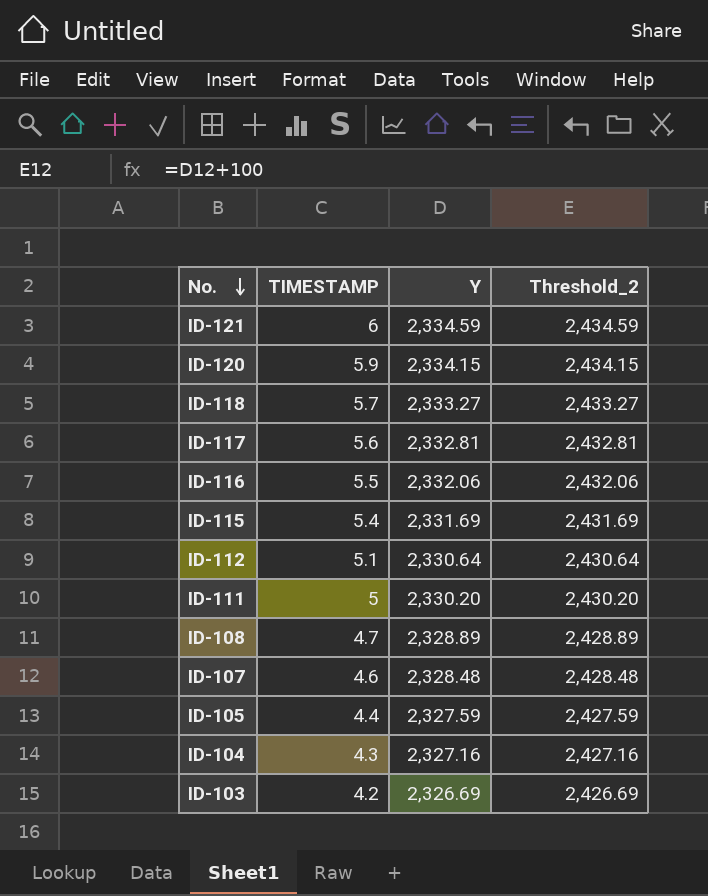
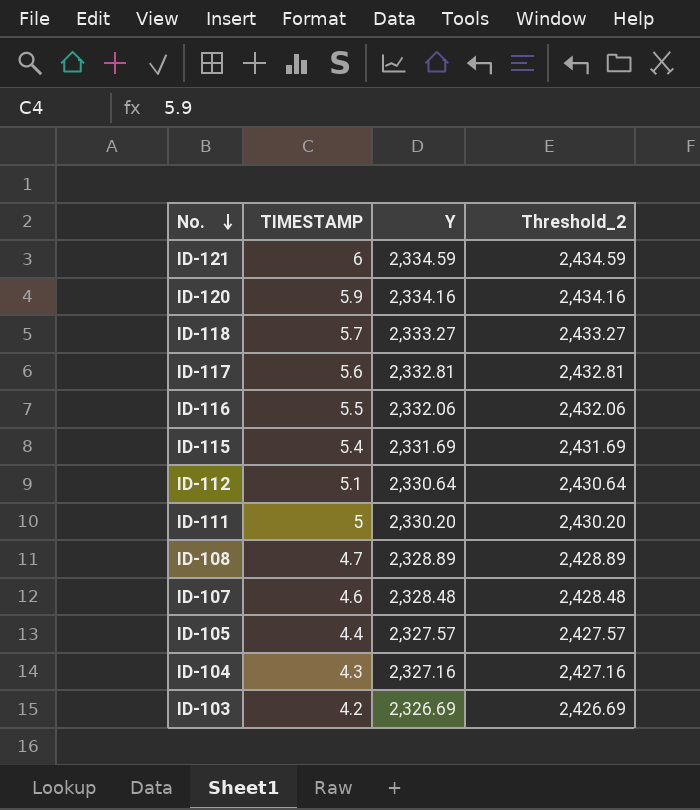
ID-120 | Y: 2,334.15 -> 2,334.16
ID-120 | Threshold_2: 2,434.15 -> 2,434.16
ID-105 | Y: 2,327.59 -> 2,327.57
ID-105 | Threshold_2: 2,427.59 -> 2,427.57

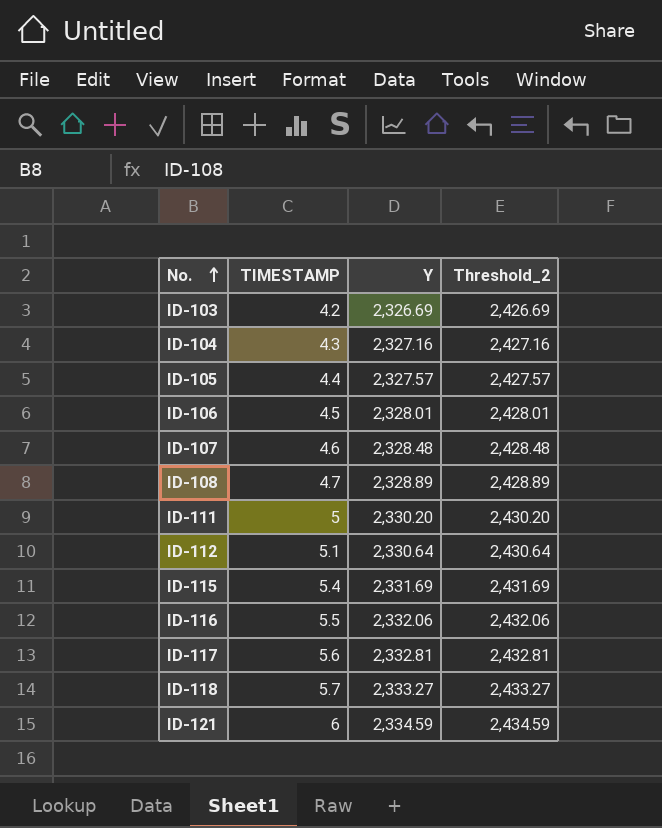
row order: No. descending -> No. ascending
row ID-120: 5.9 | 2,334.16 | 2,434.16 -> none
row ID-106: none -> 4.5 | 2,328.01 | 2,428.01

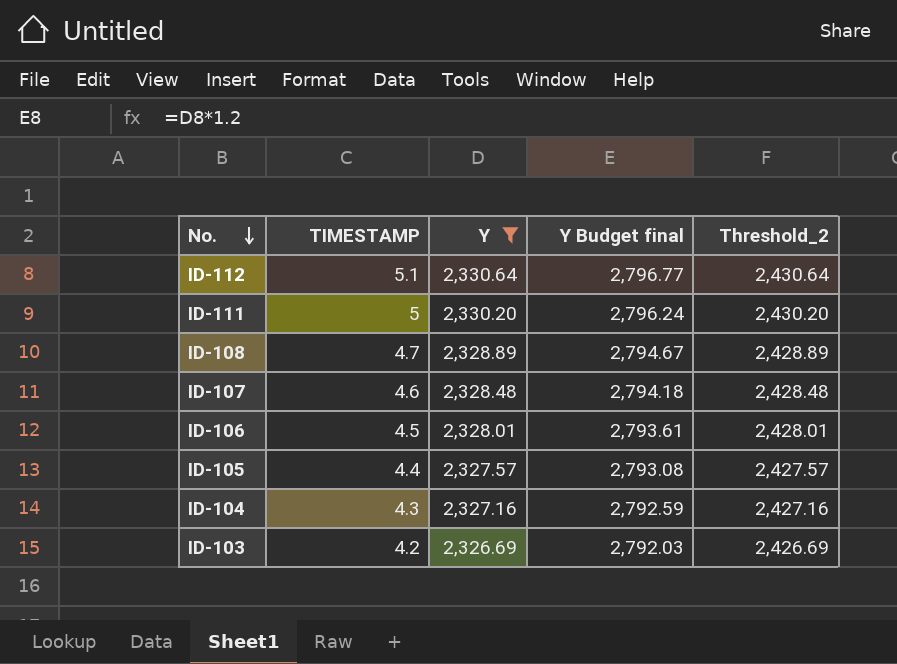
filter: none -> Y <= 2,330.64
row order: No. ascending -> No. descending
column Y Budget final | formula: none -> [Y] * 1.2

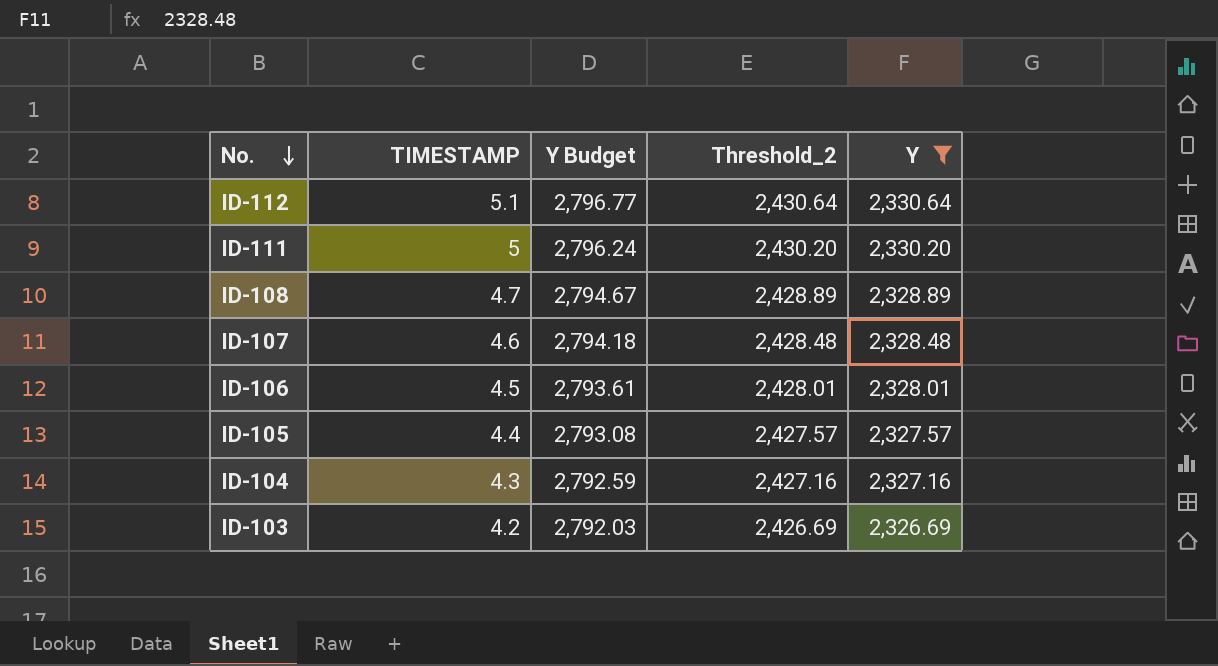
column name: Y Budget final -> Y Budget
column Y | position: 3 -> 5

